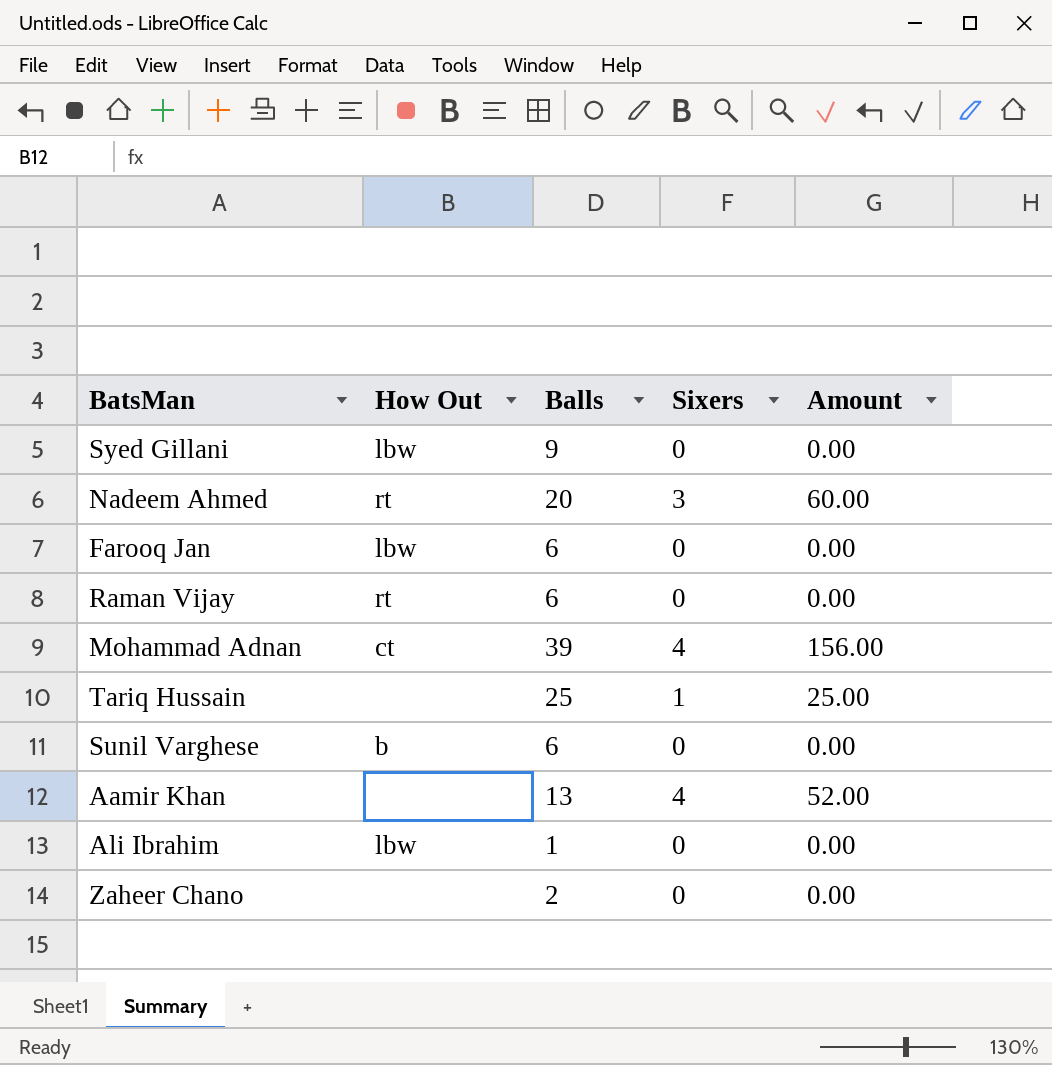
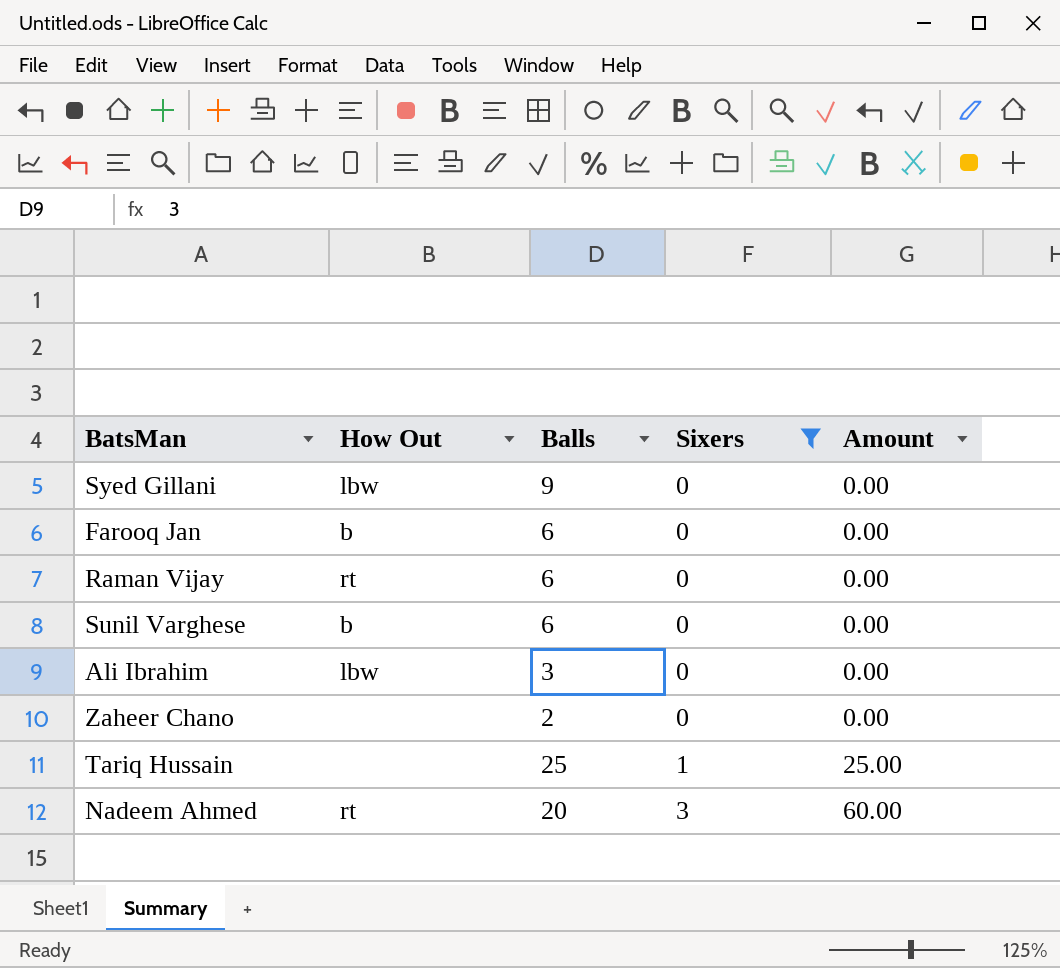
filter: none -> Sixers != 4
row order: none -> Sixers ascending
Farooq Jan | How Out: lbw -> b
Ali Ibrahim | Balls: 1 -> 3

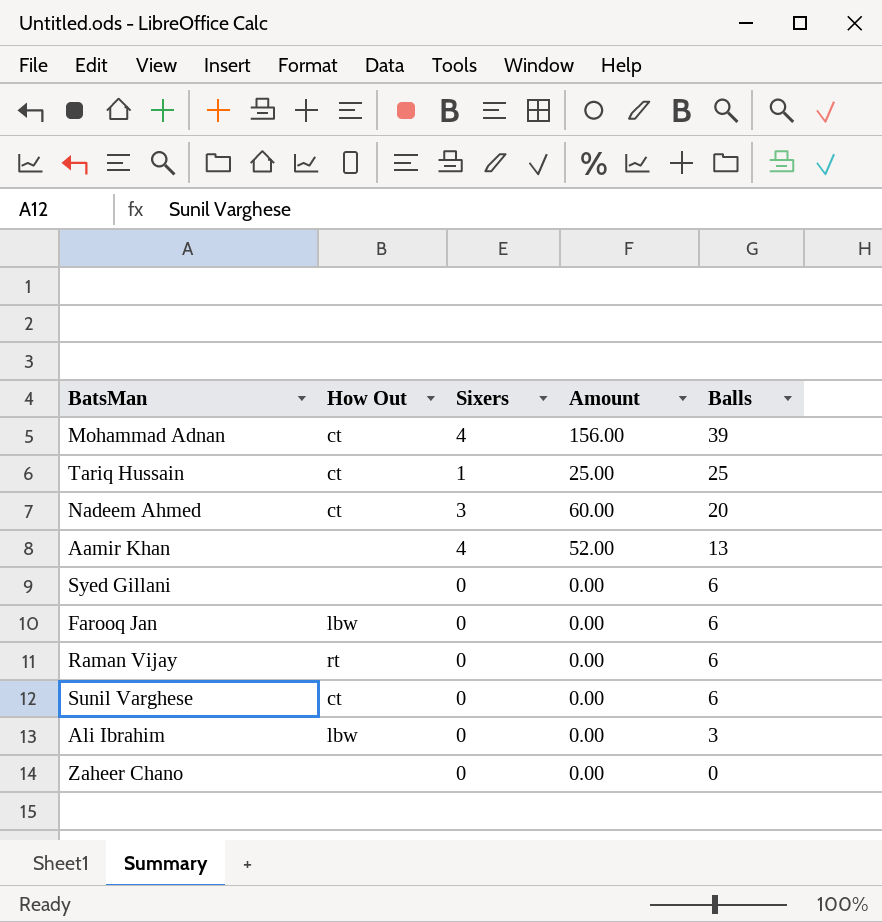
filter: Sixers != 4 -> none
row order: Sixers ascending -> Balls descending
column Balls | position: 3 -> 5
Tariq Hussain | How Out: none -> ct
Nadeem Ahmed | How Out: rt -> ct
Syed Gillani | How Out: lbw -> none
Syed Gillani | Balls: 9 -> 6
Farooq Jan | How Out: b -> lbw
Sunil Varghese | How Out: b -> ct
Zaheer Chano | Balls: 2 -> 0

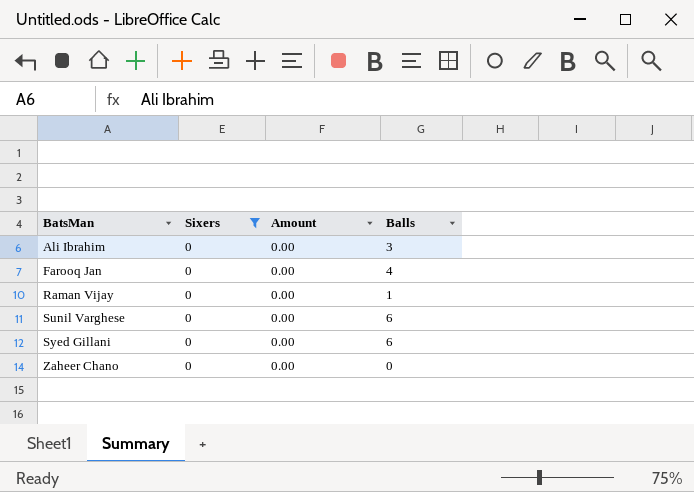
filter: none -> Sixers = 0
row order: Balls descending -> BatsMan ascending
column How Out | position: 2 -> none
Farooq Jan | Balls: 6 -> 4
Raman Vijay | Balls: 6 -> 1

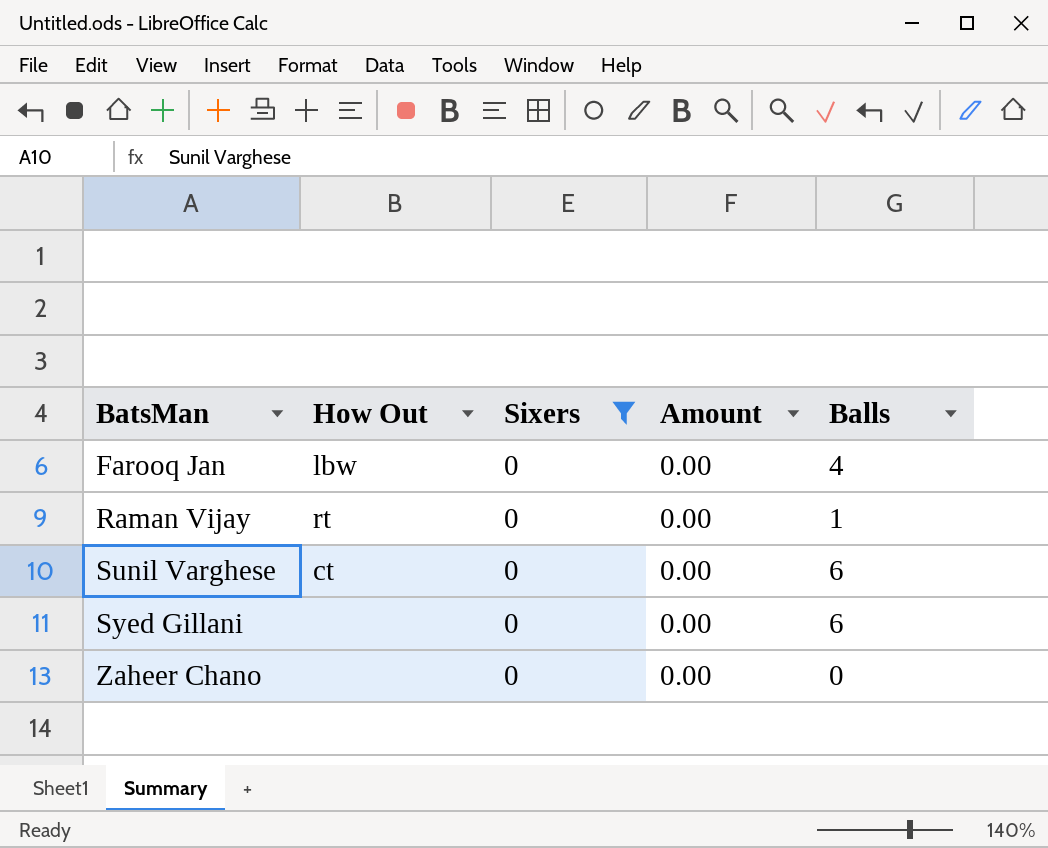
column How Out | position: none -> 2
row Ali Ibrahim: 0 | 0.00 | 3 -> none

